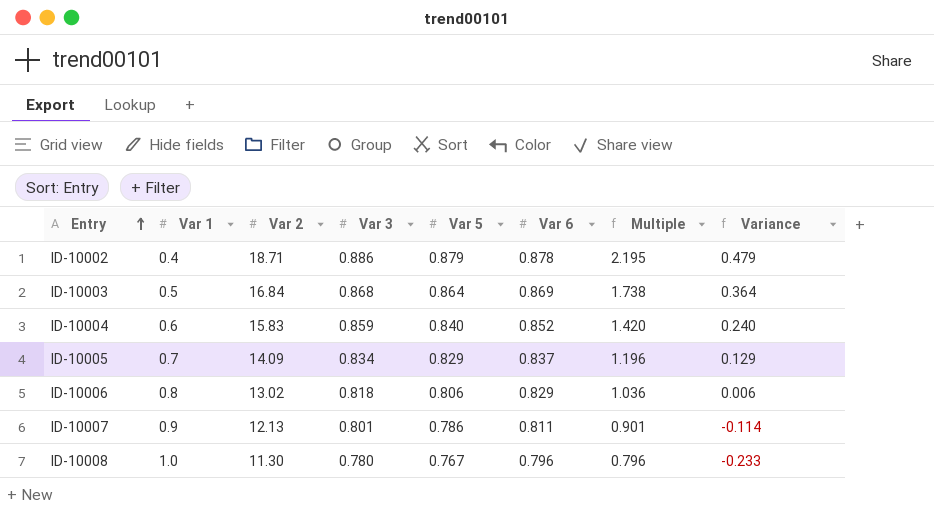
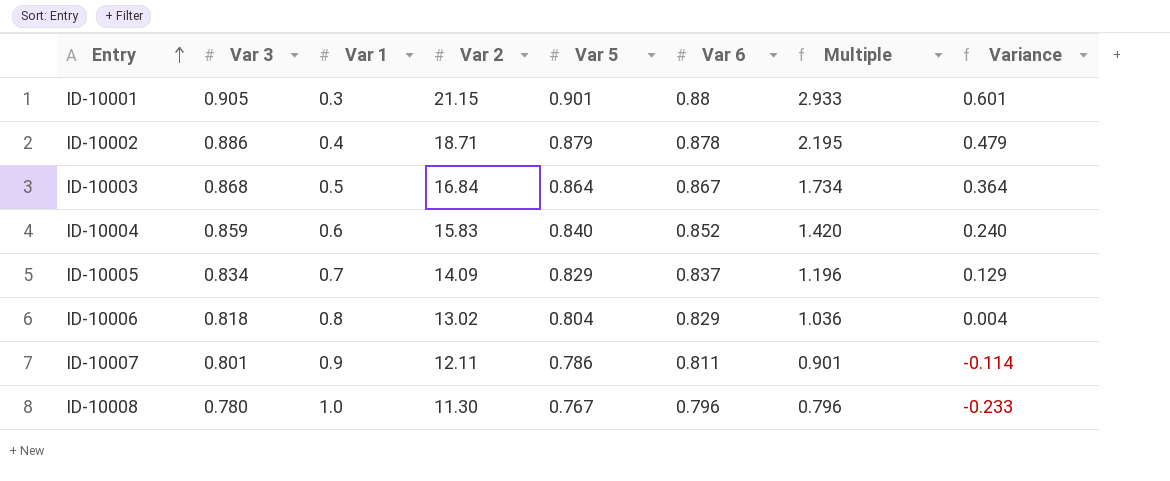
column Var 3 | position: 4 -> 2
row ID-10001: none -> 0.905 | 0.3 | 21.15 | 0.901 | 0.88 | 2.933 | 0.601
ID-10003 | Var 6: 0.869 -> 0.867
ID-10003 | Multiple: 1.738 -> 1.734
ID-10006 | Var 5: 0.806 -> 0.804
ID-10006 | Variance: 0.006 -> 0.004
ID-10007 | Var 2: 12.13 -> 12.11

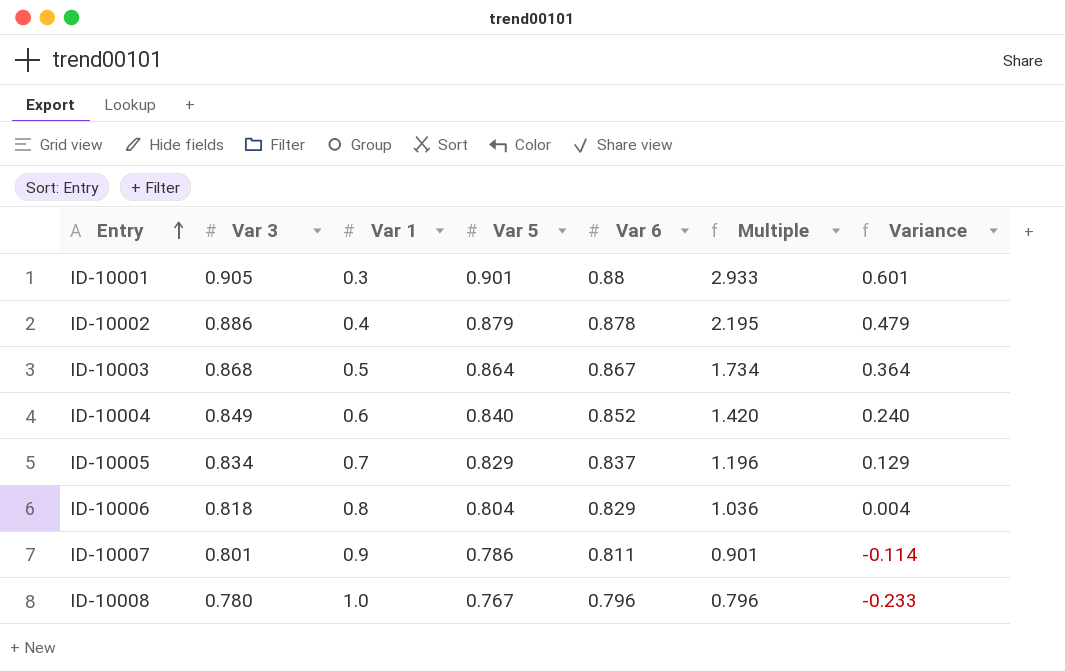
column Var 2 | position: 4 -> none
ID-10004 | Var 3: 0.859 -> 0.849

